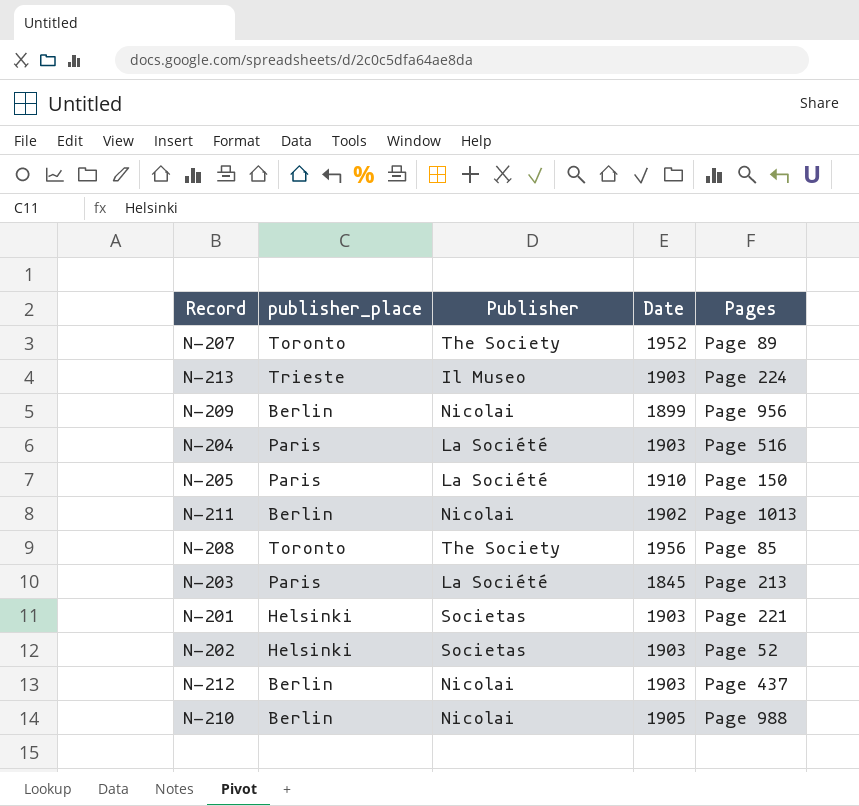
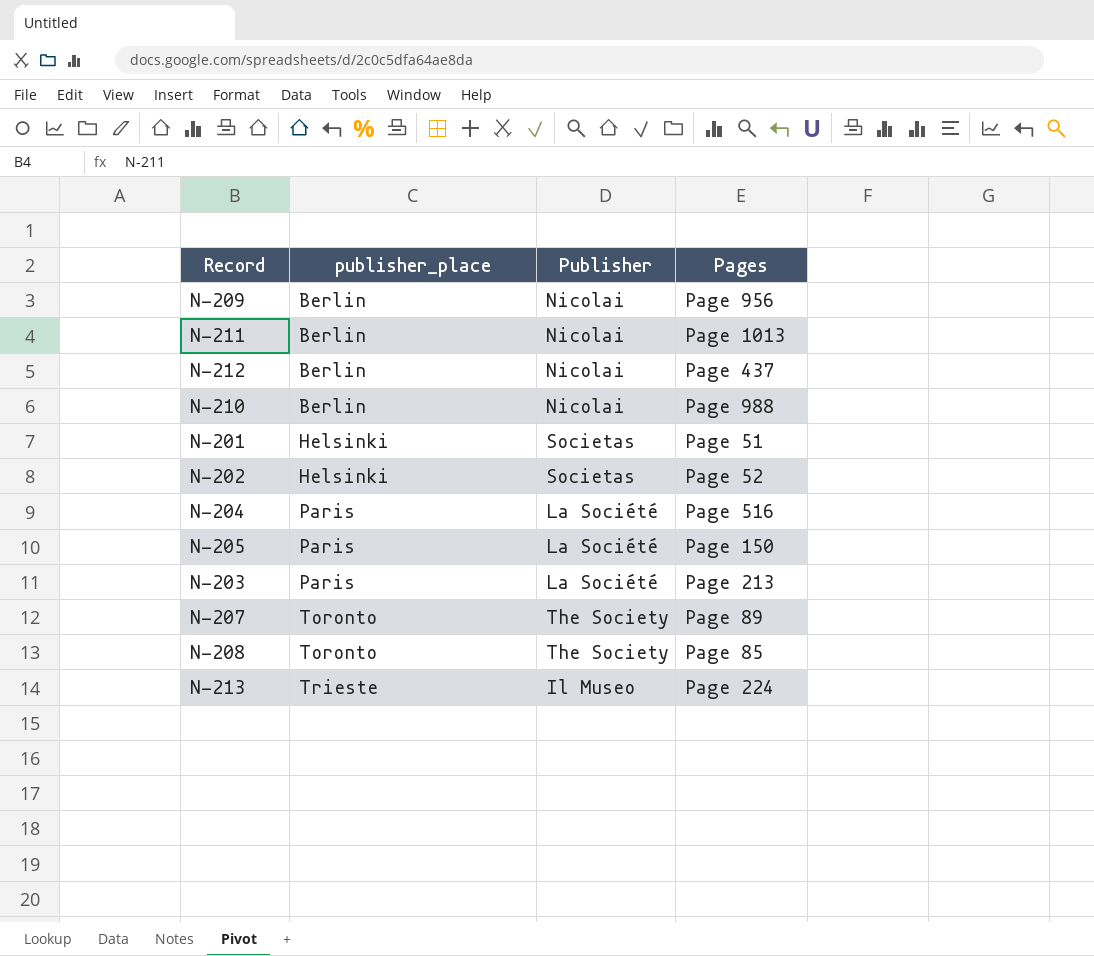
row order: none -> publisher_place ascending
column Date | position: 4 -> none
N-201 | Pages: Page 221 -> Page 51

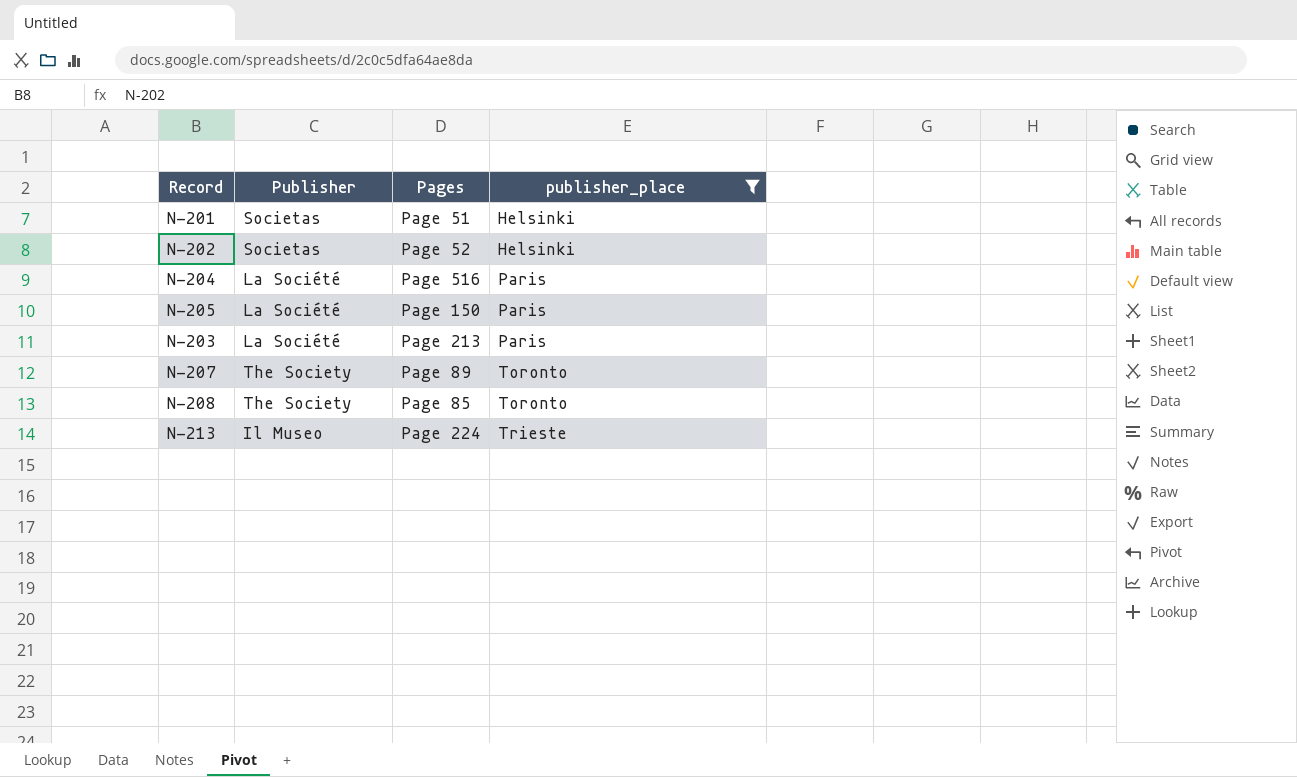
filter: none -> publisher_place != Berlin
column publisher_place | position: 2 -> 4

